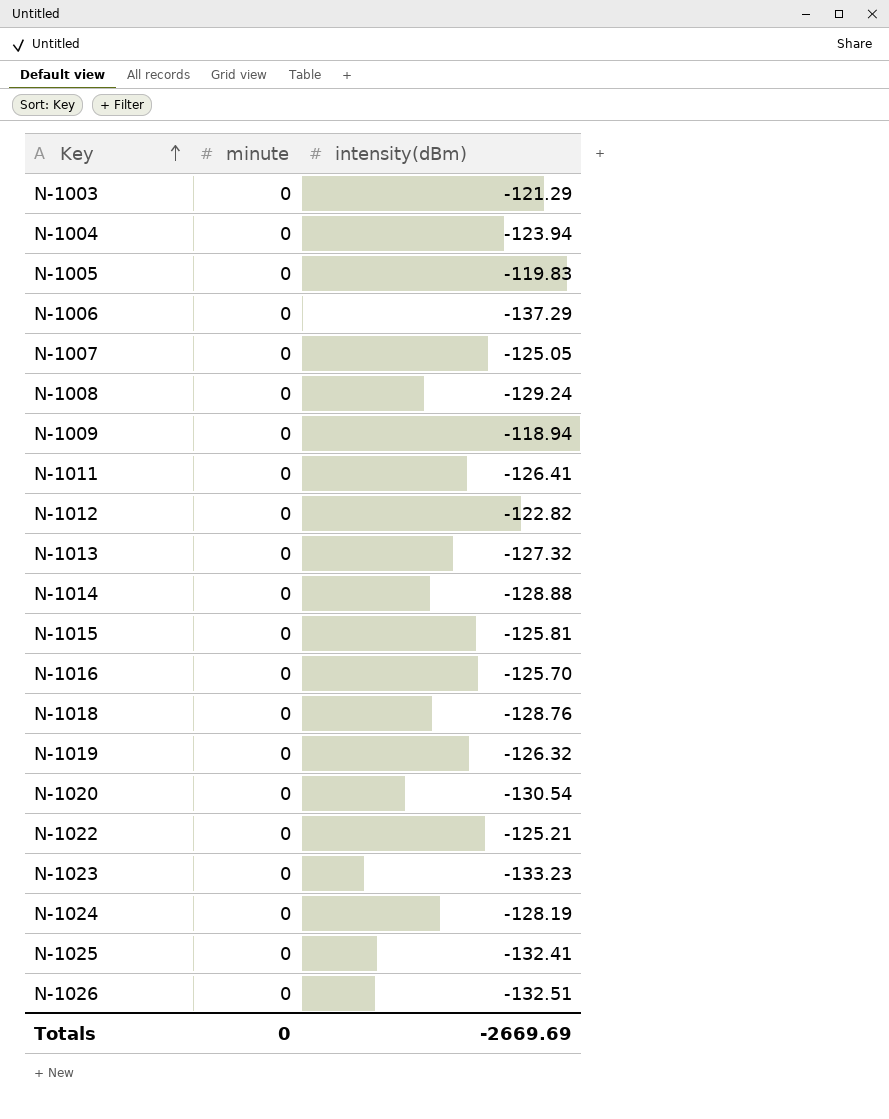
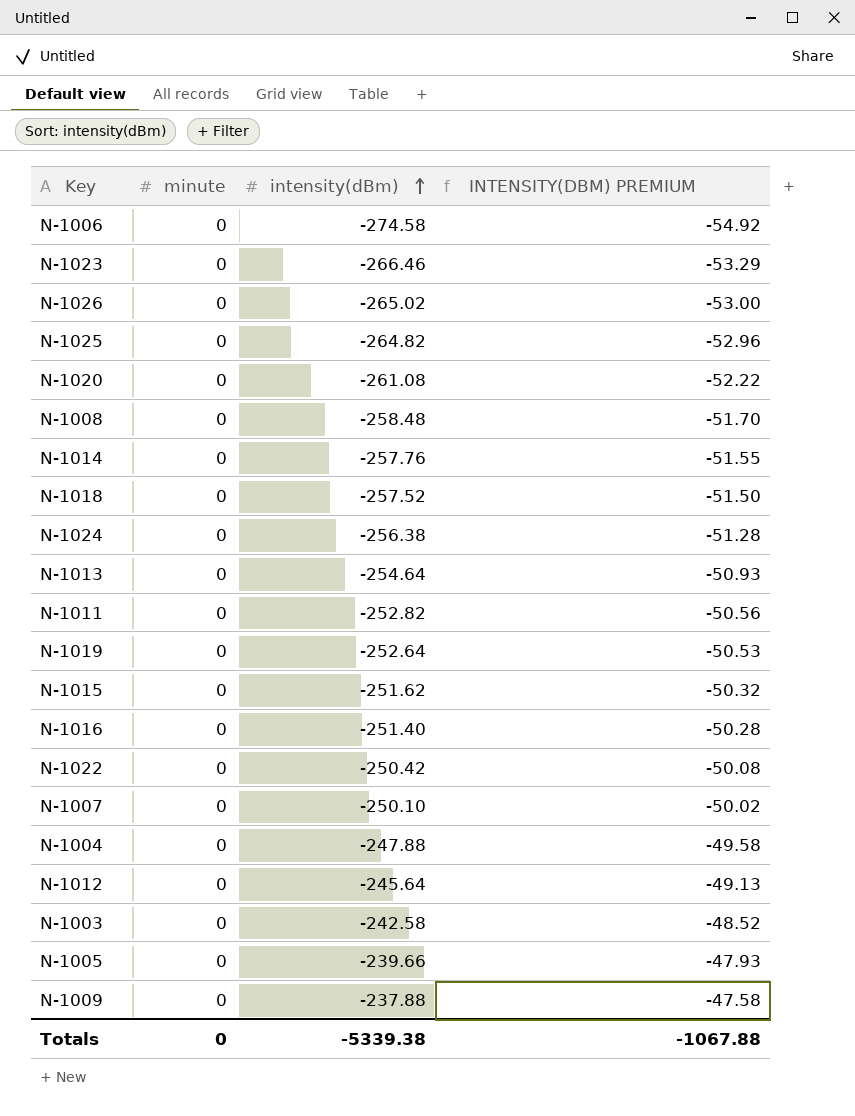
row order: Key ascending -> intensity(dBm) ascending
column INTENSITY(DBM) PREMIUM | formula: none -> [intensity(dBm)] * 0.2
N-1006 | intensity(dBm): -137.29 -> -274.58
N-1023 | intensity(dBm): -133.23 -> -266.46
N-1026 | intensity(dBm): -132.51 -> -265.02
N-1025 | intensity(dBm): -132.41 -> -264.82
N-1020 | intensity(dBm): -130.54 -> -261.08
N-1008 | intensity(dBm): -129.24 -> -258.48
N-1014 | intensity(dBm): -128.88 -> -257.76
N-1018 | intensity(dBm): -128.76 -> -257.52
N-1024 | intensity(dBm): -128.19 -> -256.38
N-1013 | intensity(dBm): -127.32 -> -254.64
N-1011 | intensity(dBm): -126.41 -> -252.82
N-1019 | intensity(dBm): -126.32 -> -252.64
N-1015 | intensity(dBm): -125.81 -> -251.62
N-1016 | intensity(dBm): -125.70 -> -251.40
N-1022 | intensity(dBm): -125.21 -> -250.42
N-1007 | intensity(dBm): -125.05 -> -250.10
N-1004 | intensity(dBm): -123.94 -> -247.88
N-1012 | intensity(dBm): -122.82 -> -245.64
N-1003 | intensity(dBm): -121.29 -> -242.58
N-1005 | intensity(dBm): -119.83 -> -239.66
N-1009 | intensity(dBm): -118.94 -> -237.88
Totals | intensity(dBm): -2669.69 -> -5339.38

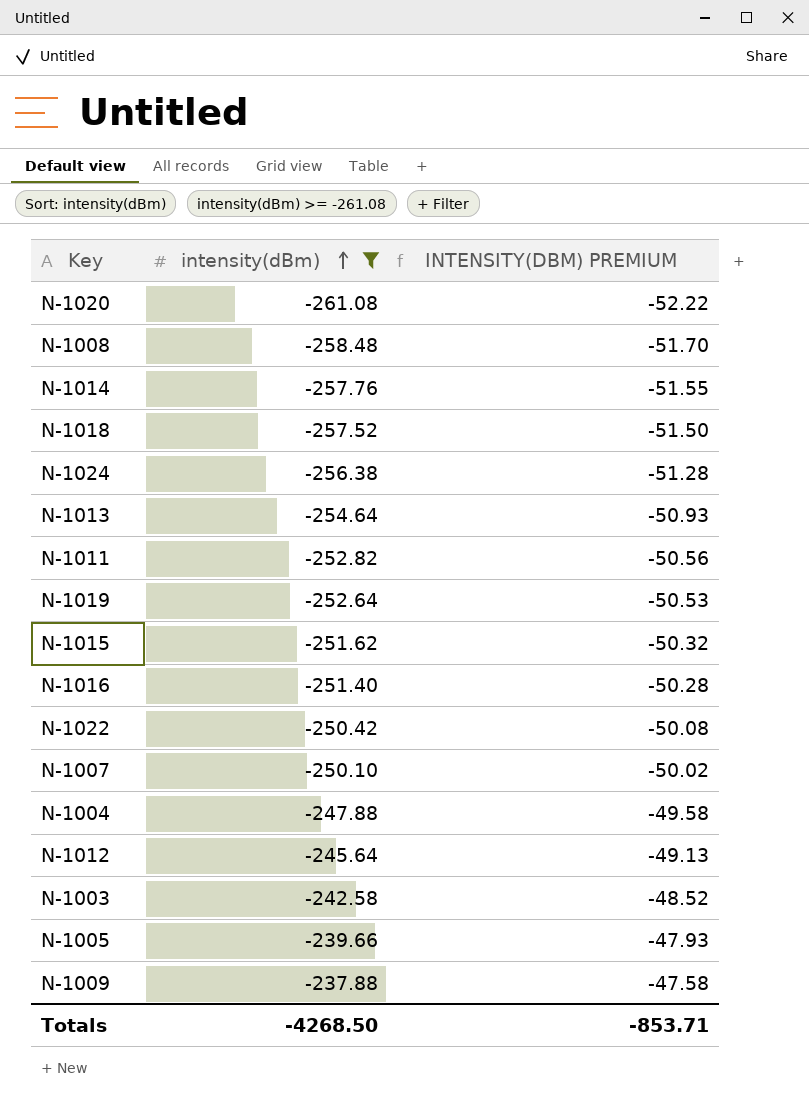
filter: none -> intensity(dBm) >= -261.08
column minute | position: 2 -> none
Totals | intensity(dBm): -5339.38 -> -4268.50
Totals | INTENSITY(DBM) PREMIUM: -1067.88 -> -853.71

